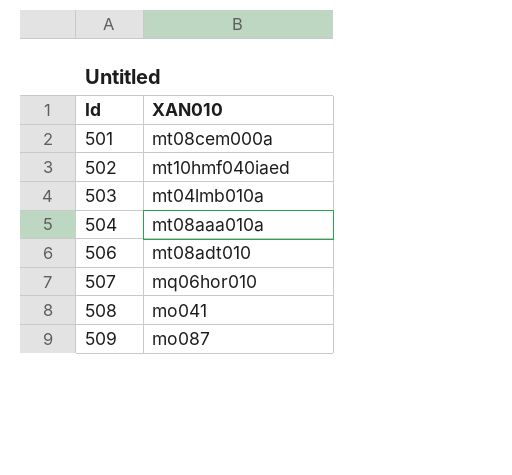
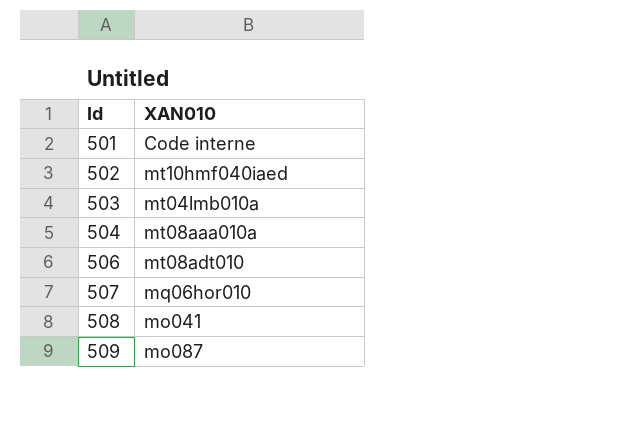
501 | XAN010: mt08cem000a -> Code interne

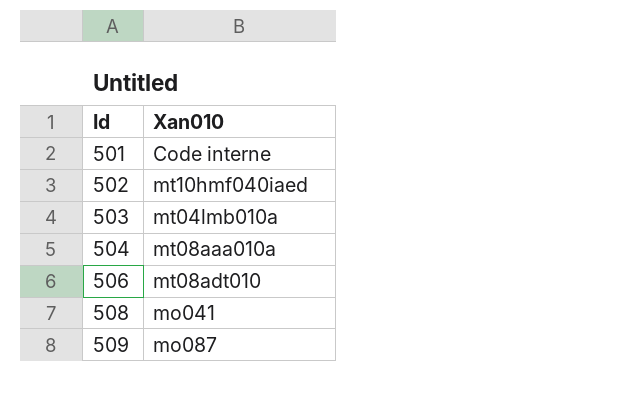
column name: XAN010 -> Xan010
row 507: mq06hor010 -> none

